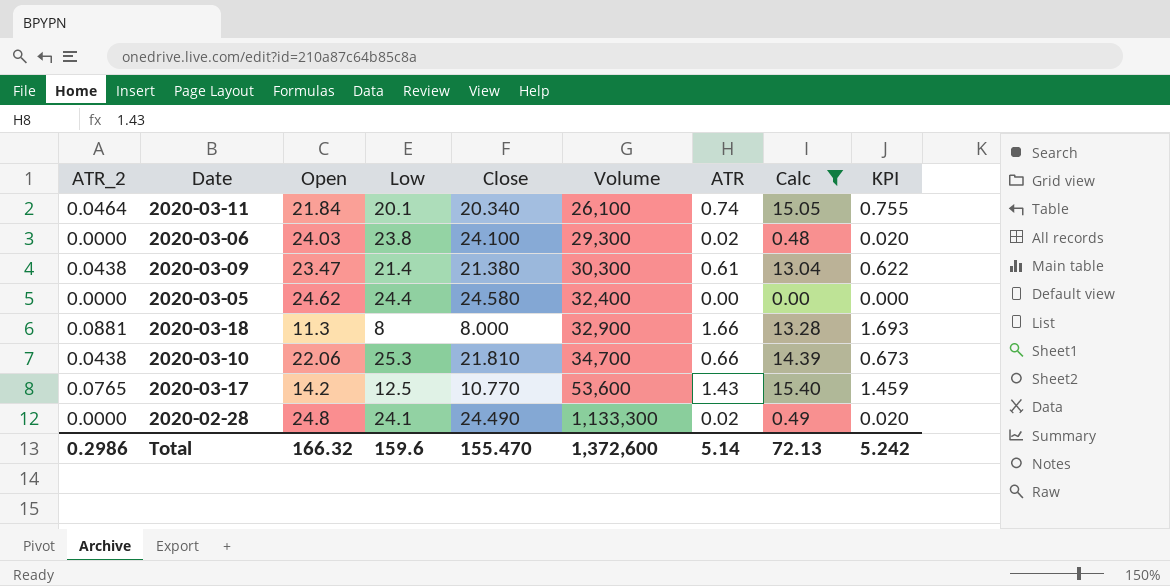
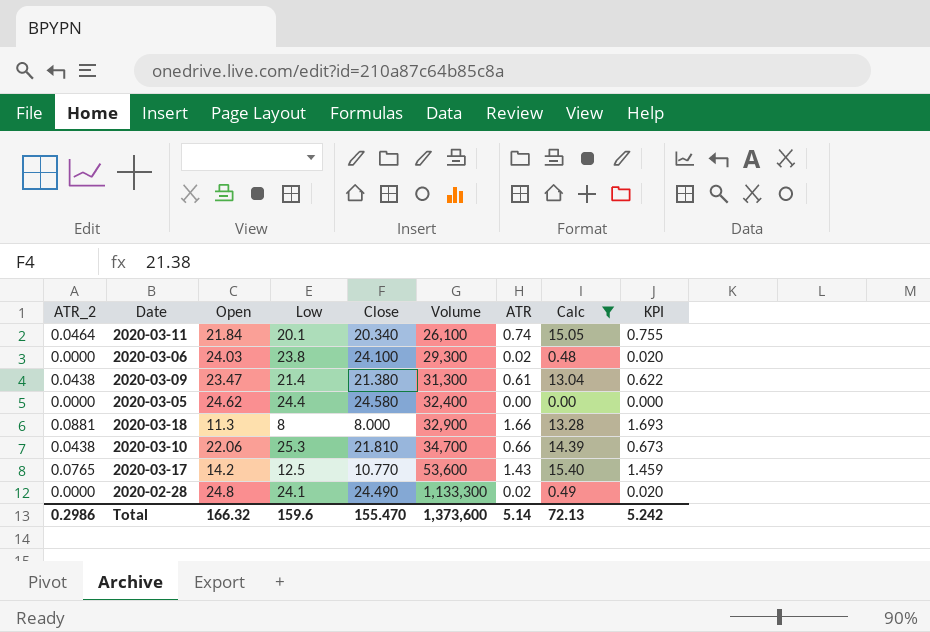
2020-03-09 | Volume: 30,300 -> 31,300
Total | Volume: 1,372,600 -> 1,373,600

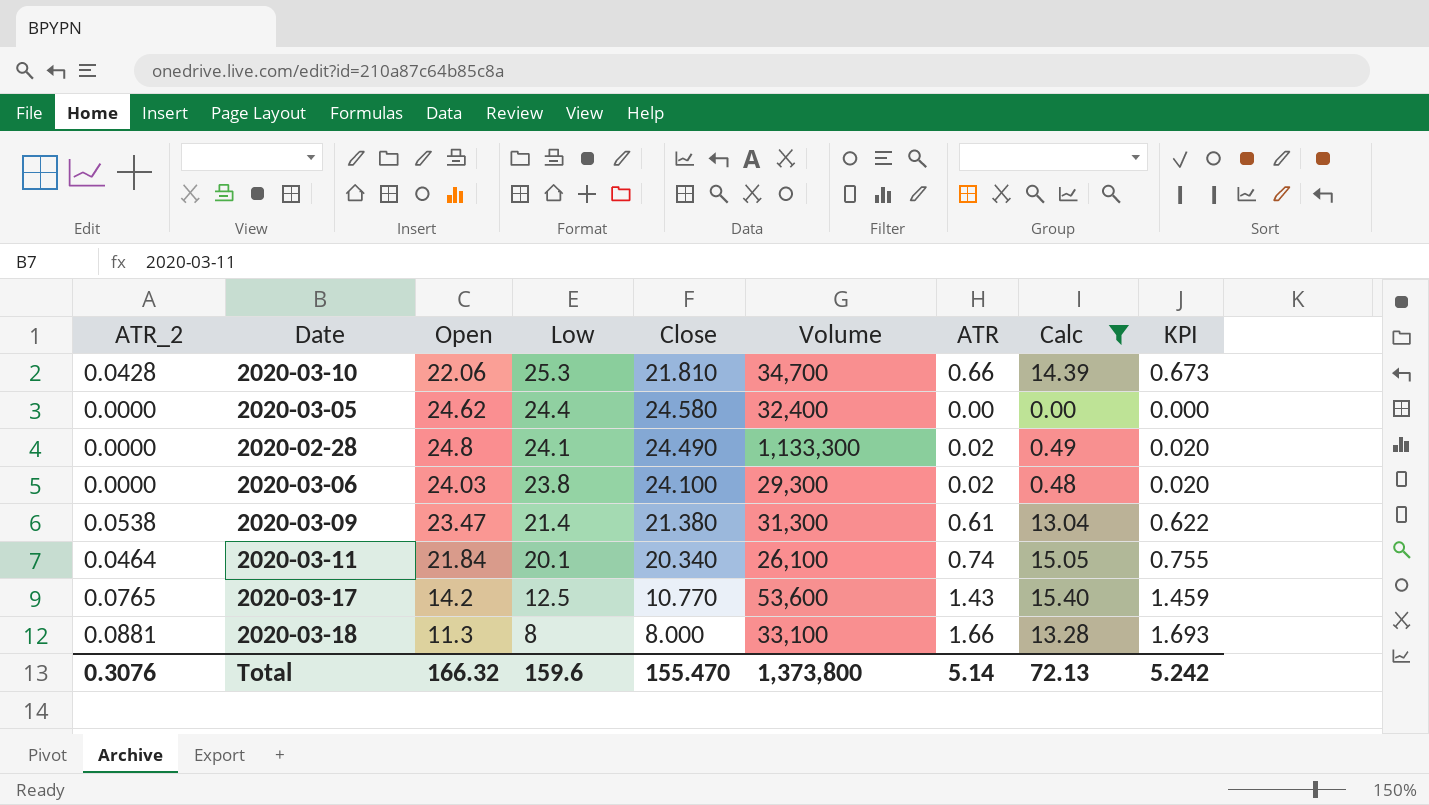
row order: Volume ascending -> Low descending
2020-03-10 | ATR_2: 0.0438 -> 0.0428
2020-03-09 | ATR_2: 0.0438 -> 0.0538
2020-03-18 | Volume: 32,900 -> 33,100
Total | ATR_2: 0.2986 -> 0.3076
Total | Volume: 1,373,600 -> 1,373,800

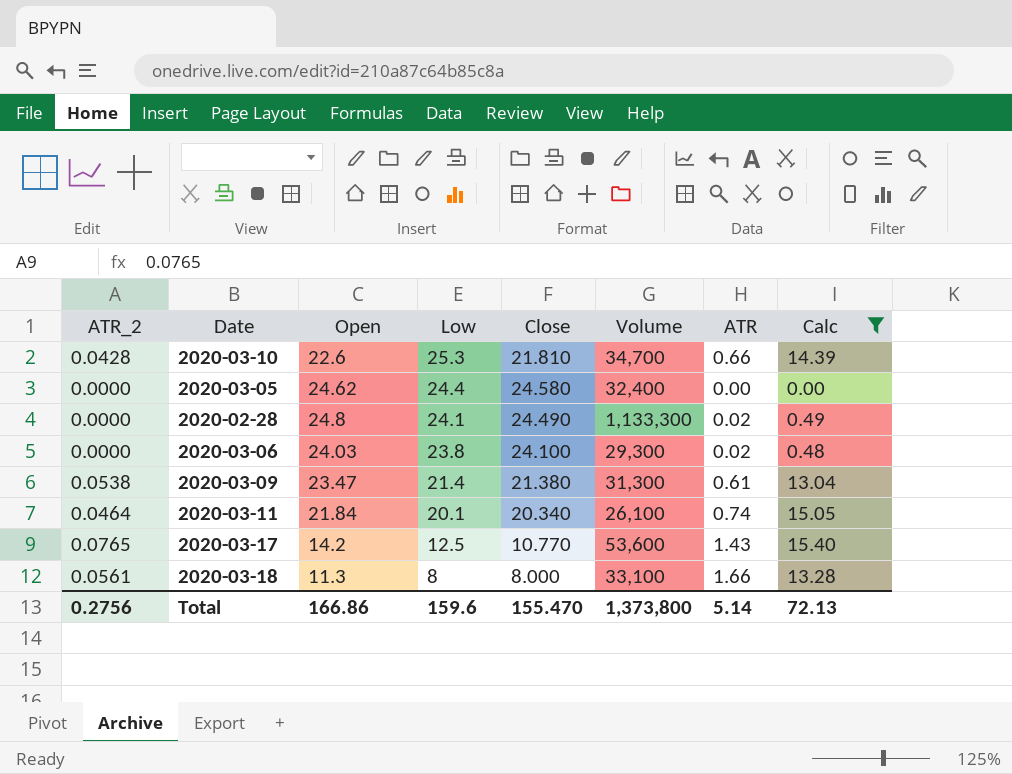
column KPI | formula: [ATR] * 1.02 -> none
2020-03-10 | Open: 22.06 -> 22.6
2020-03-18 | ATR_2: 0.0881 -> 0.0561
Total | ATR_2: 0.3076 -> 0.2756
Total | Open: 166.32 -> 166.86

